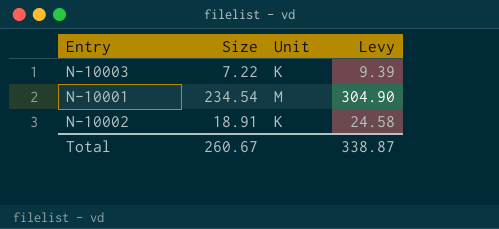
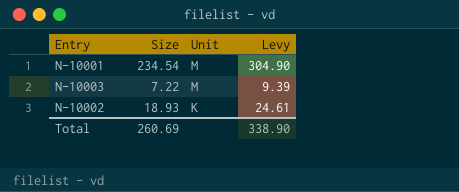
row order: none -> Unit descending
N-10003 | Unit: K -> M
N-10002 | Size: 18.91 -> 18.93
N-10002 | Levy: 24.58 -> 24.61
Total | Size: 260.67 -> 260.69
Total | Levy: 338.87 -> 338.90

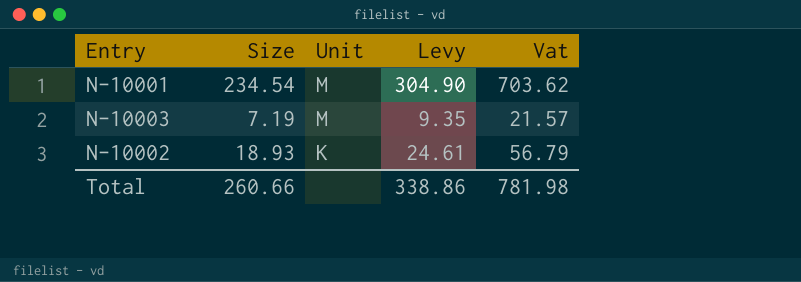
column Vat | formula: none -> [Size] * 3
N-10003 | Size: 7.22 -> 7.19
N-10003 | Levy: 9.39 -> 9.35
Total | Size: 260.69 -> 260.66
Total | Levy: 338.90 -> 338.86

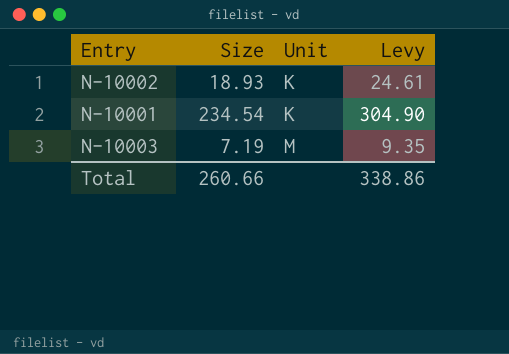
row order: Unit descending -> Unit ascending
column Vat | formula: [Size] * 3 -> none
N-10001 | Unit: M -> K

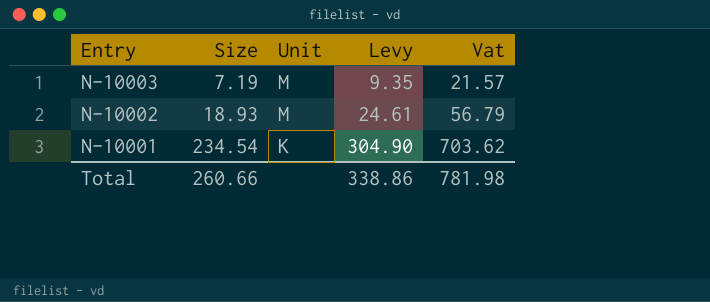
row order: Unit ascending -> Entry descending
column Vat | formula: none -> [Size] * 3
N-10002 | Unit: K -> M

